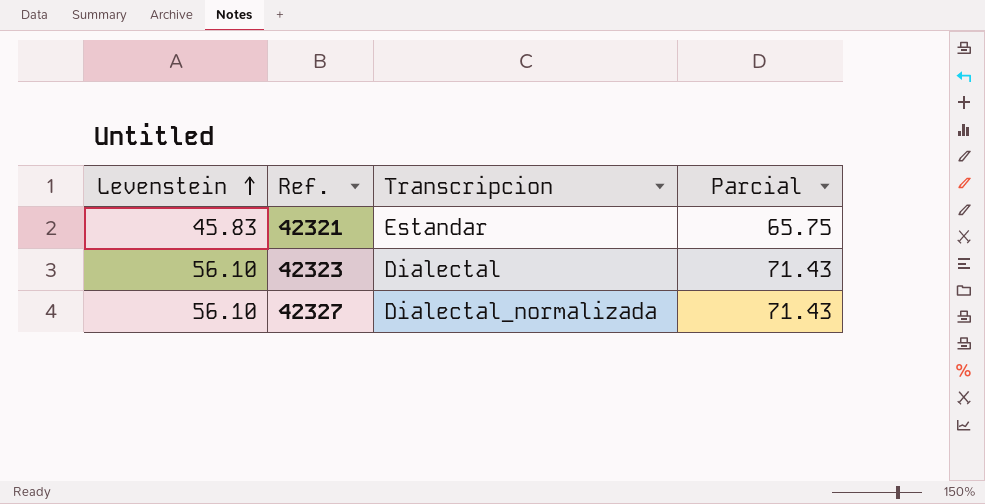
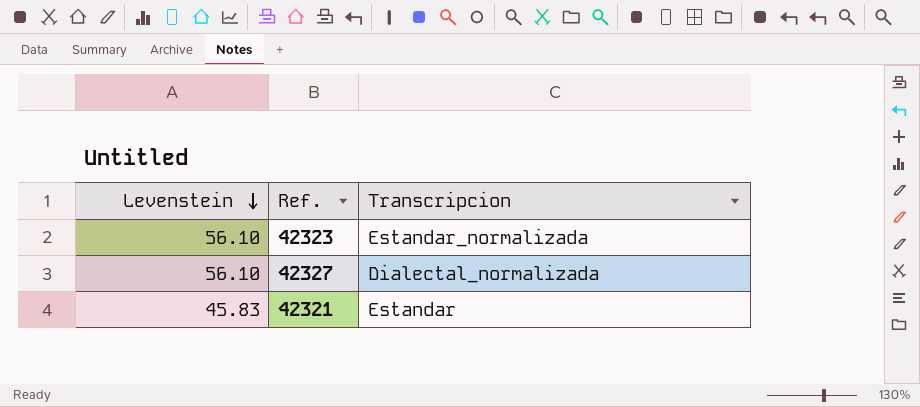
row order: Levenstein ascending -> Levenstein descending
column Parcial | position: 4 -> none
42323 | Transcripcion: Dialectal -> Estandar_normalizada

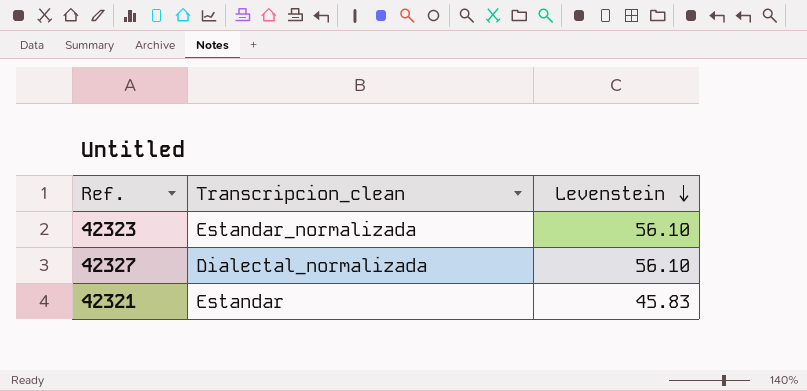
column name: Transcripcion -> Transcripcion_clean
column Levenstein | position: 1 -> 3

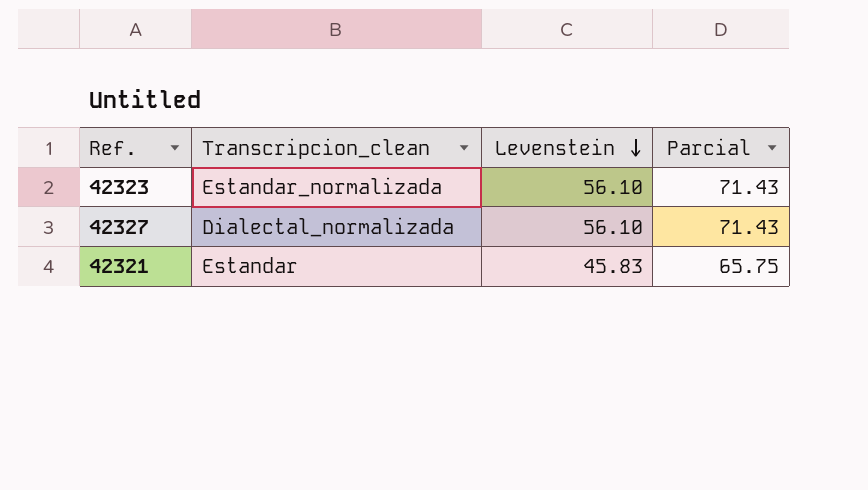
column Parcial | position: none -> 4

